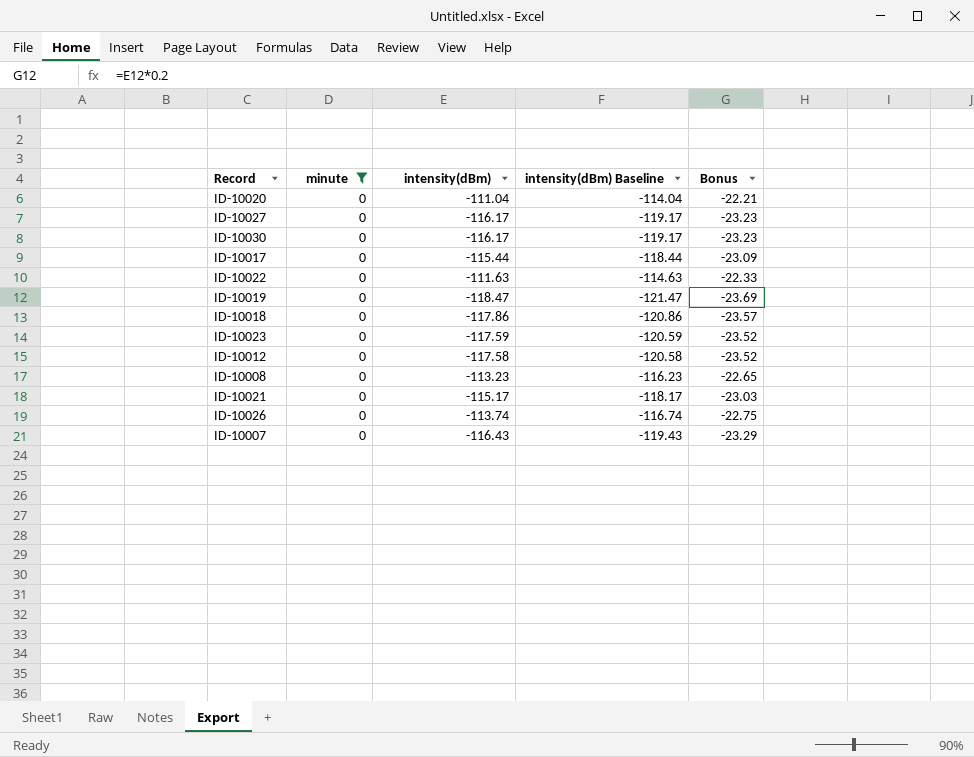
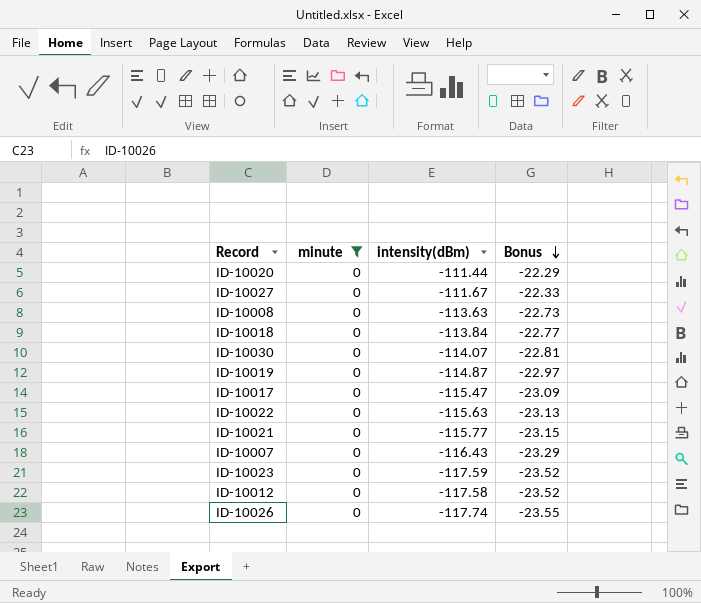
row order: none -> Bonus descending
column intensity(dBm) Baseline | formula: [intensity(dBm)] - 3 -> none
ID-10020 | intensity(dBm): -111.04 -> -111.44
ID-10020 | Bonus: -22.21 -> -22.29
ID-10027 | intensity(dBm): -116.17 -> -111.67
ID-10027 | Bonus: -23.23 -> -22.33
ID-10008 | intensity(dBm): -113.23 -> -113.63
ID-10008 | Bonus: -22.65 -> -22.73
ID-10018 | intensity(dBm): -117.86 -> -113.84
ID-10018 | Bonus: -23.57 -> -22.77
ID-10030 | intensity(dBm): -116.17 -> -114.07
ID-10030 | Bonus: -23.23 -> -22.81
ID-10019 | intensity(dBm): -118.47 -> -114.87
ID-10019 | Bonus: -23.69 -> -22.97
ID-10017 | intensity(dBm): -115.44 -> -115.47
ID-10022 | intensity(dBm): -111.63 -> -115.63
ID-10022 | Bonus: -22.33 -> -23.13
ID-10021 | intensity(dBm): -115.17 -> -115.77
ID-10021 | Bonus: -23.03 -> -23.15
ID-10026 | intensity(dBm): -113.74 -> -117.74
ID-10026 | Bonus: -22.75 -> -23.55

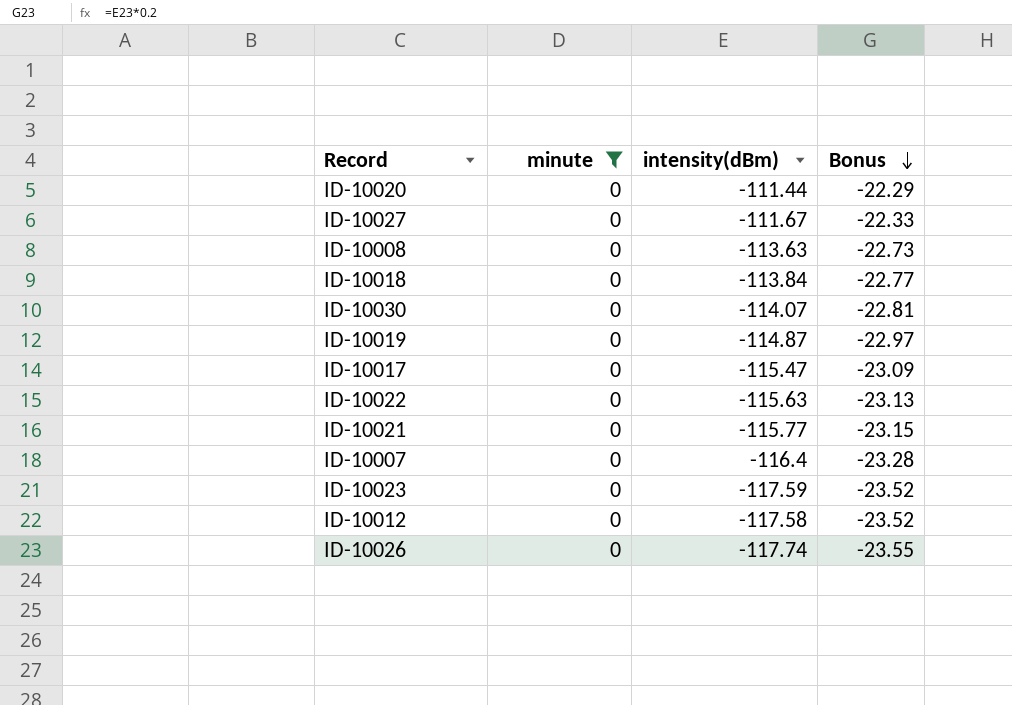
ID-10007 | intensity(dBm): -116.43 -> -116.4
ID-10007 | Bonus: -23.29 -> -23.28

